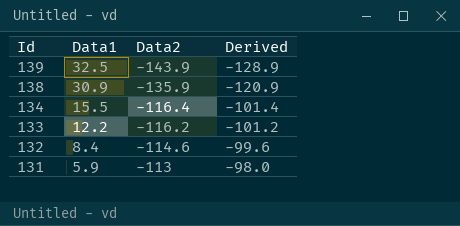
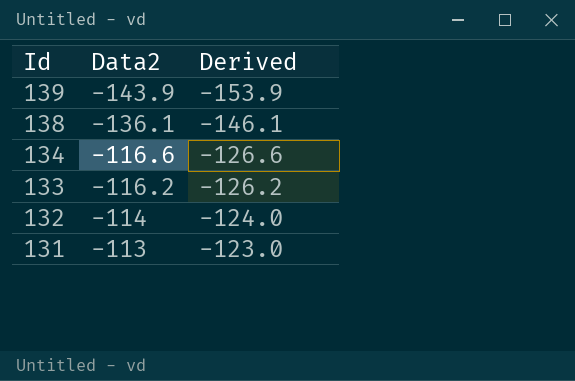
column Data1 | position: 2 -> none
column Derived | formula: [Data2] + 15 -> [Data2] - 10
138 | Data2: -135.9 -> -136.1
134 | Data2: -116.4 -> -116.6
132 | Data2: -114.6 -> -114

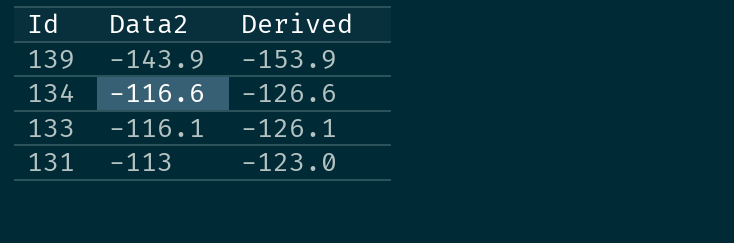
row 138: -136.1 | -146.1 -> none
row 132: -114 | -124.0 -> none
133 | Data2: -116.2 -> -116.1
133 | Derived: -126.2 -> -126.1

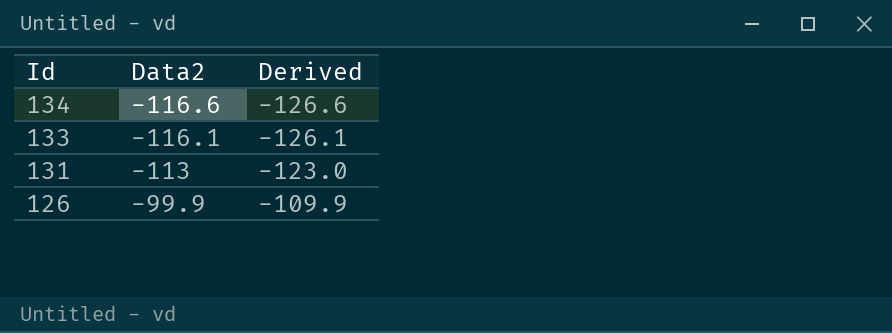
row 139: -143.9 | -153.9 -> none
row 126: none -> -99.9 | -109.9

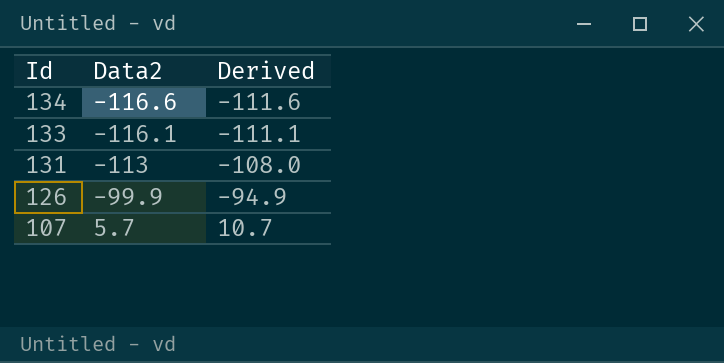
column Derived | formula: [Data2] - 10 -> [Data2] + 5
row 107: none -> 5.7 | 10.7

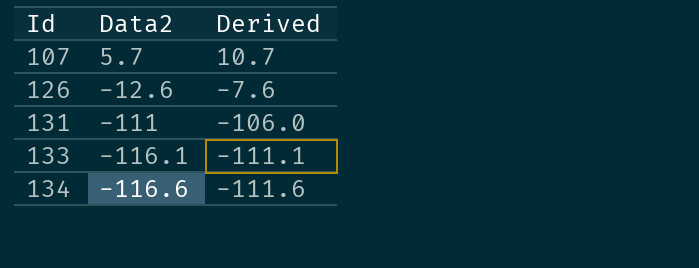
row order: Id descending -> Id ascending
126 | Data2: -99.9 -> -12.6
126 | Derived: -94.9 -> -7.6
131 | Data2: -113 -> -111
131 | Derived: -108.0 -> -106.0

